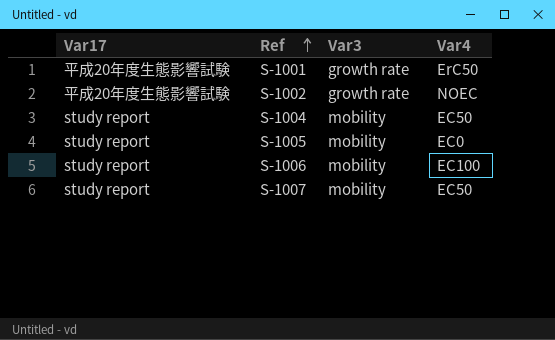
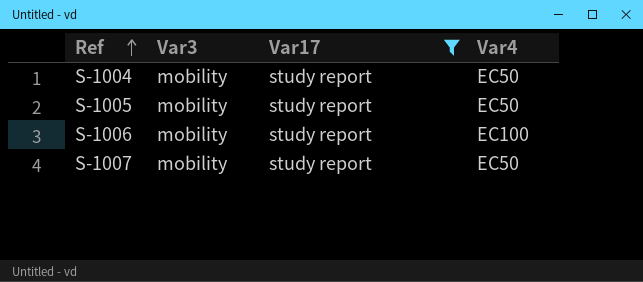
filter: none -> Var17 = study report
column Var17 | position: 1 -> 3
S-1005 | Var4: EC0 -> EC50

